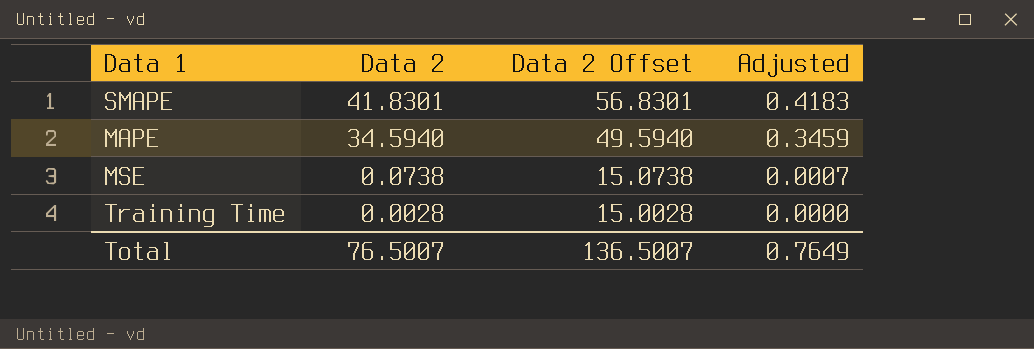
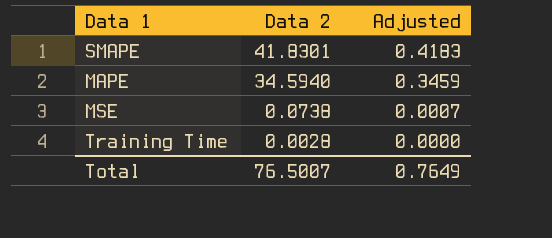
column Data 2 Offset | formula: [Data 2] + 15 -> none

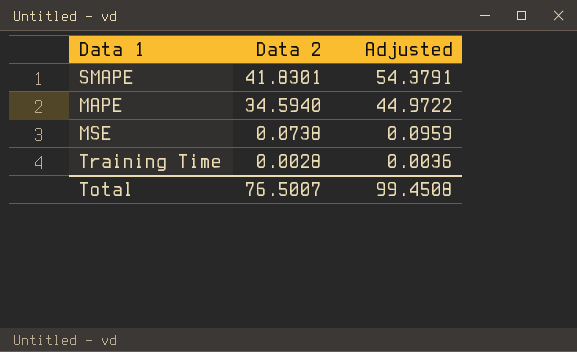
column Adjusted | formula: [Data 2] * 0.01 -> [Data 2] * 1.3
Total | Adjusted: 0.7649 -> 99.4508

